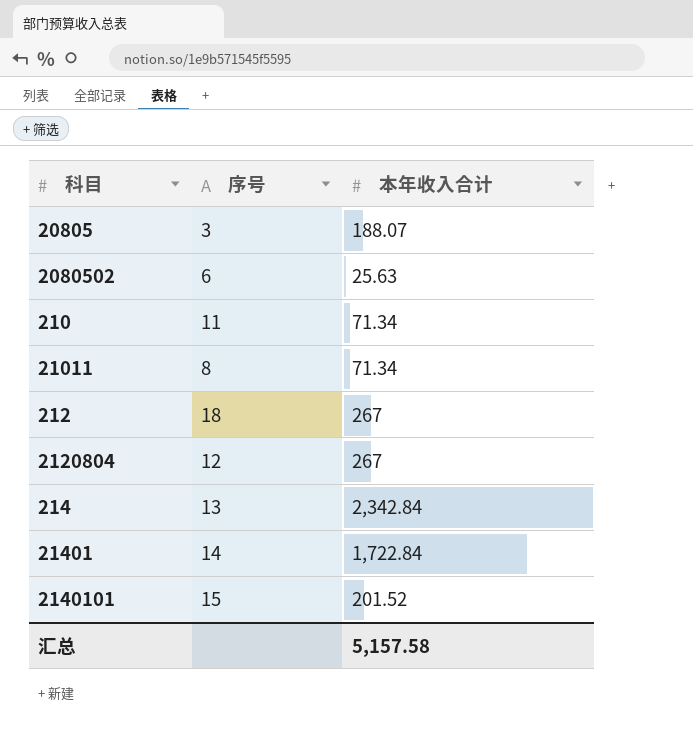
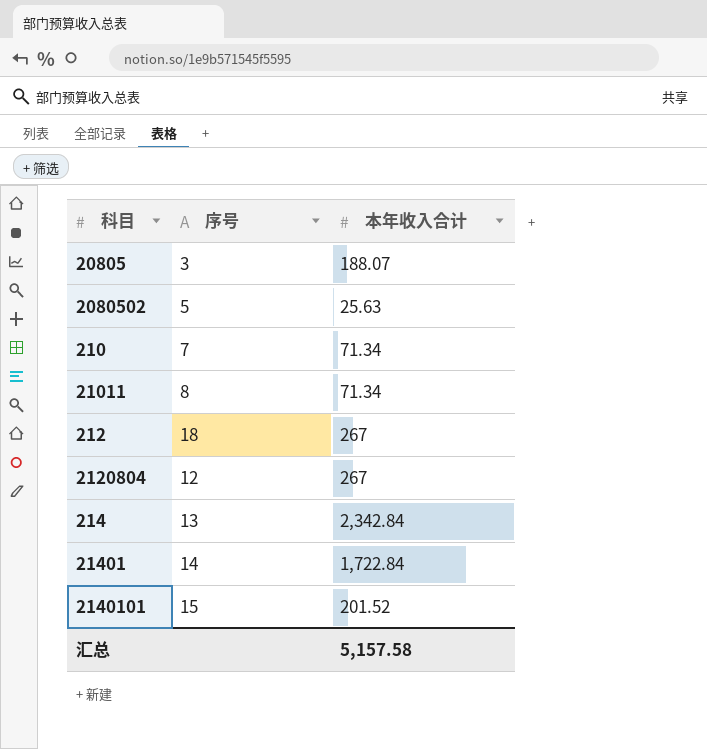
2080502 | 序号: 6 -> 5
210 | 序号: 11 -> 7

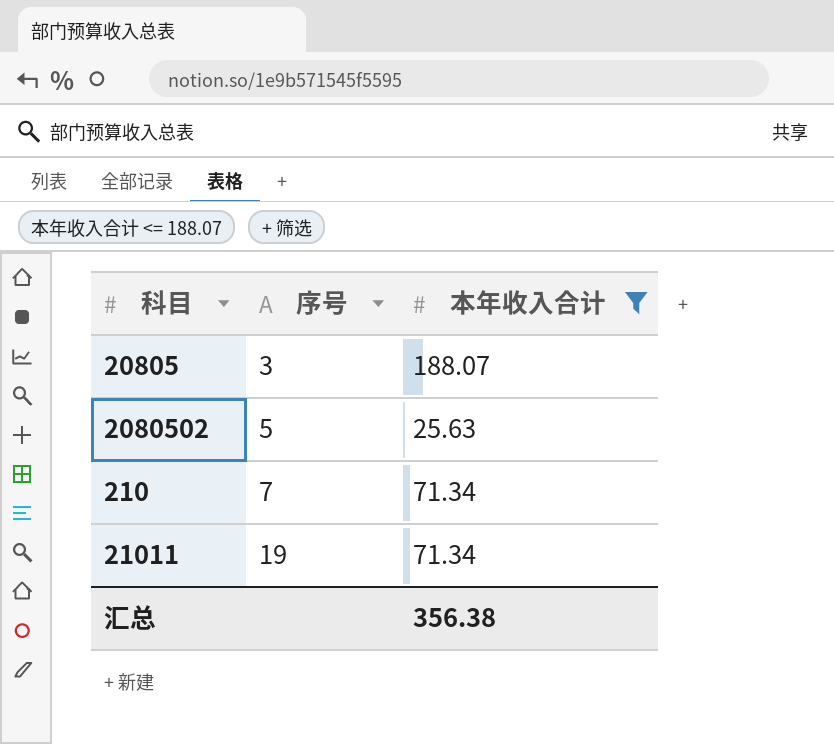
filter: none -> 本年收入合计 <= 188.07
21011 | 序号: 8 -> 19
汇总 | 本年收入合计: 5,157.58 -> 356.38

